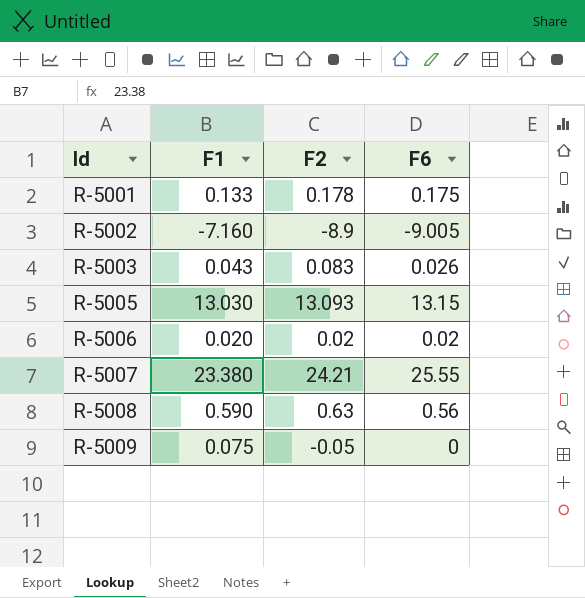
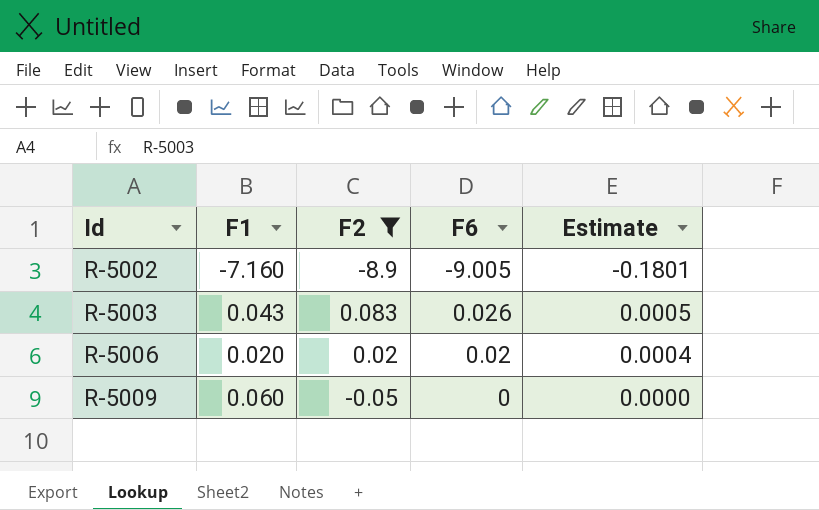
filter: none -> F2 <= 0.083
column Estimate | formula: none -> [F6] * 0.02
R-5009 | F1: 0.075 -> 0.060

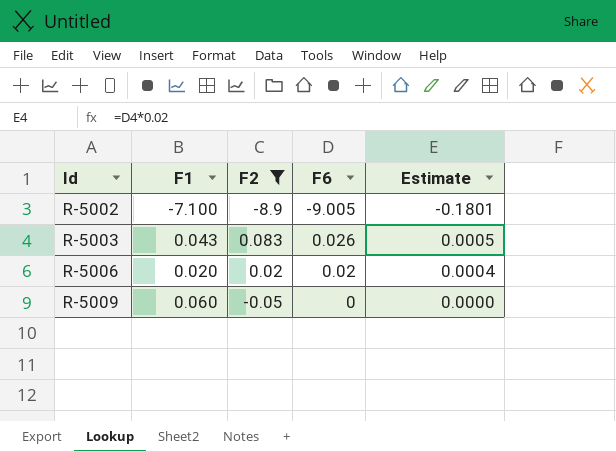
R-5002 | F1: -7.160 -> -7.100

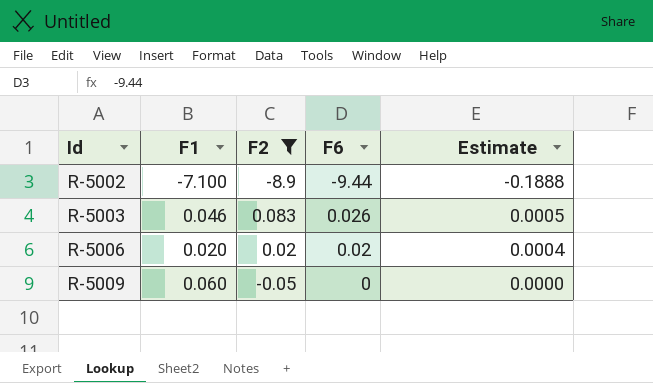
R-5002 | F6: -9.005 -> -9.44
R-5002 | Estimate: -0.1801 -> -0.1888
R-5003 | F1: 0.043 -> 0.046

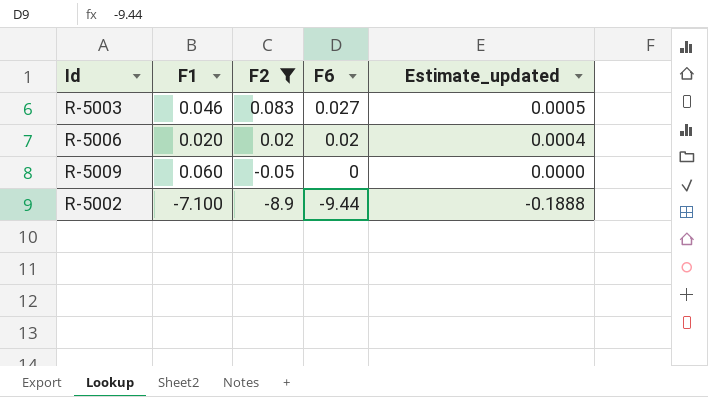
row order: Id ascending -> F2 descending
column name: Estimate -> Estimate_updated
R-5003 | F6: 0.026 -> 0.027

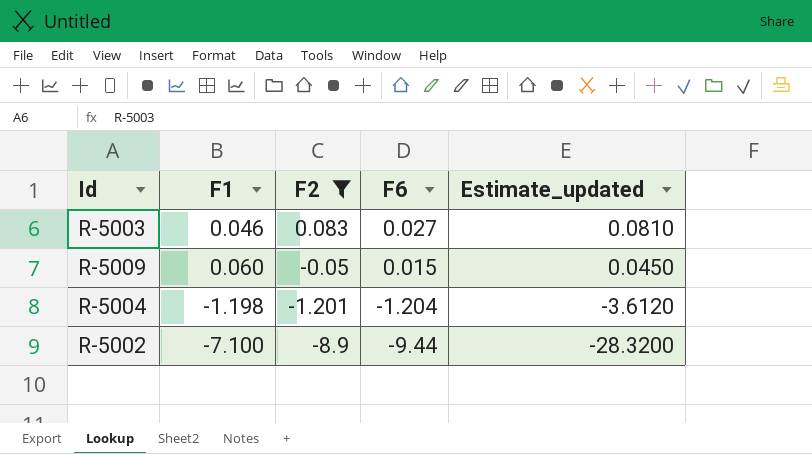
column Estimate_updated | formula: [F6] * 0.02 -> [F6] * 3
row R-5006: 0.020 | 0.02 | 0.02 | 0.0004 -> none
R-5009 | F6: 0 -> 0.015
row R-5004: none -> -1.198 | -1.201 | -1.204 | -3.6120

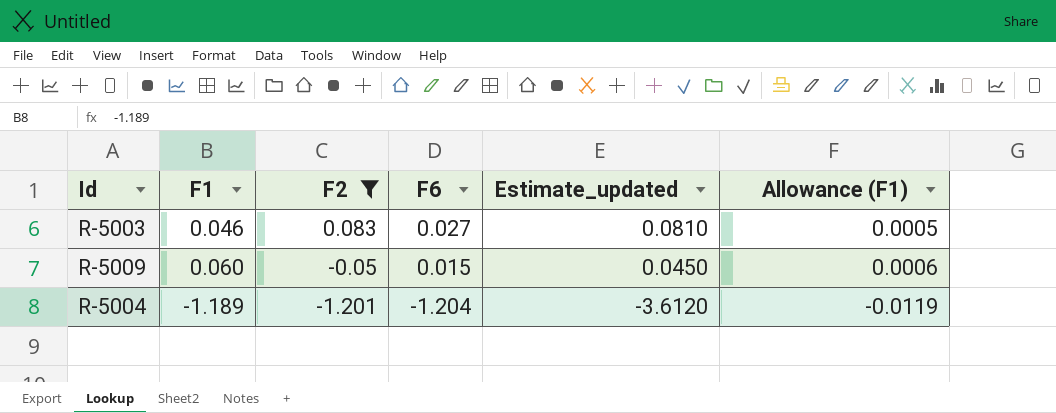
column Allowance (F1) | formula: none -> [F1] * 0.01
row R-5002: -7.100 | -8.9 | -9.44 | -28.3200 -> none
R-5004 | F1: -1.198 -> -1.189

